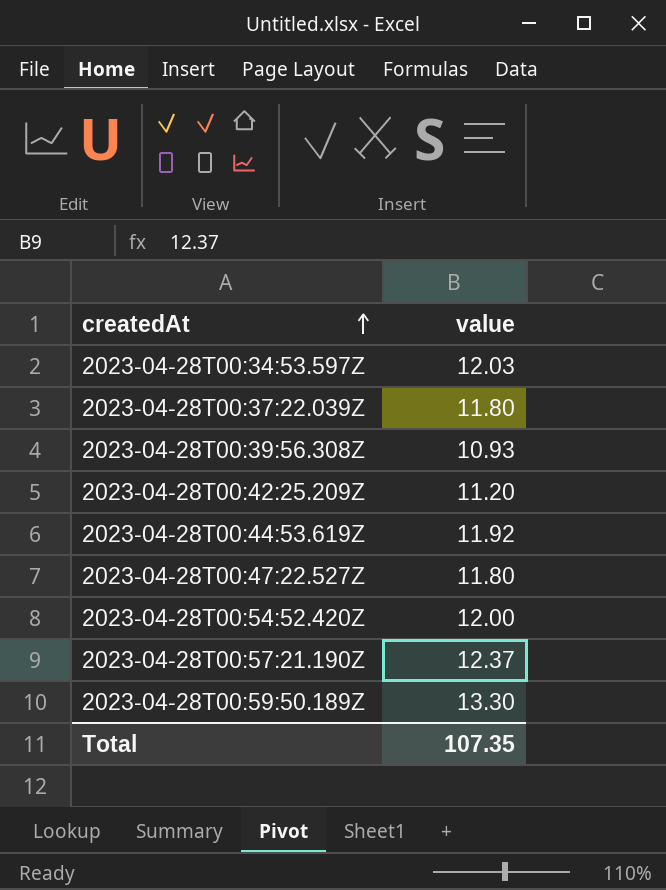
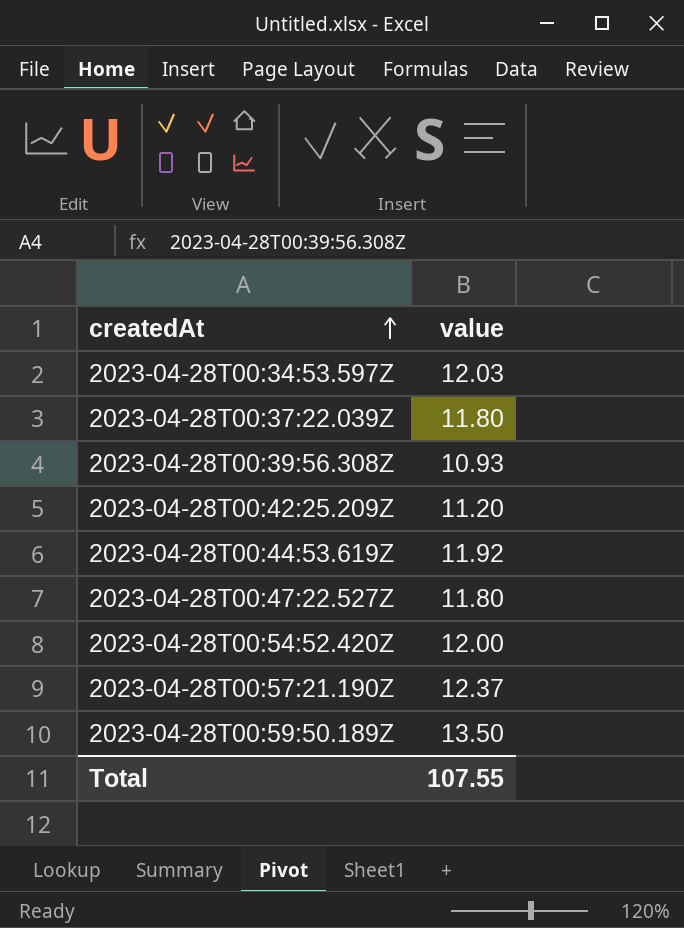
2023-04-28T00:59:50.189Z | value: 13.30 -> 13.50
Total | value: 107.35 -> 107.55

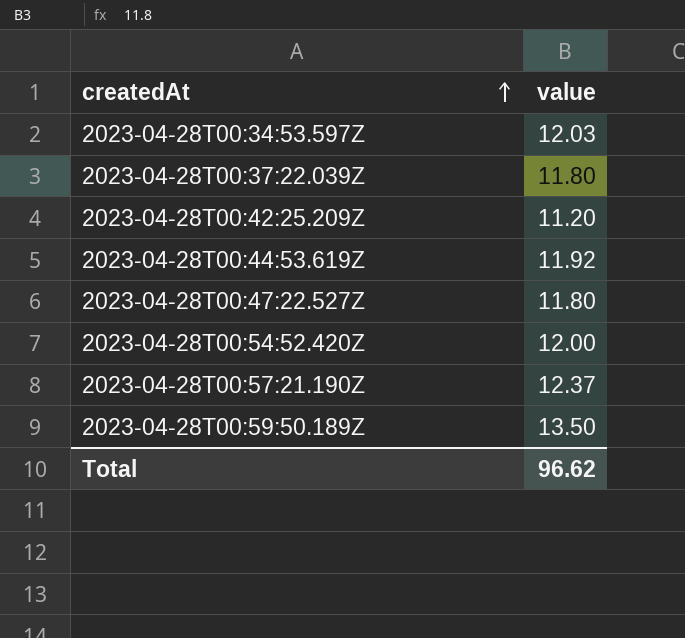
row 2023-04-28T00:39:56.308Z: 10.93 -> none
Total | value: 107.55 -> 96.62

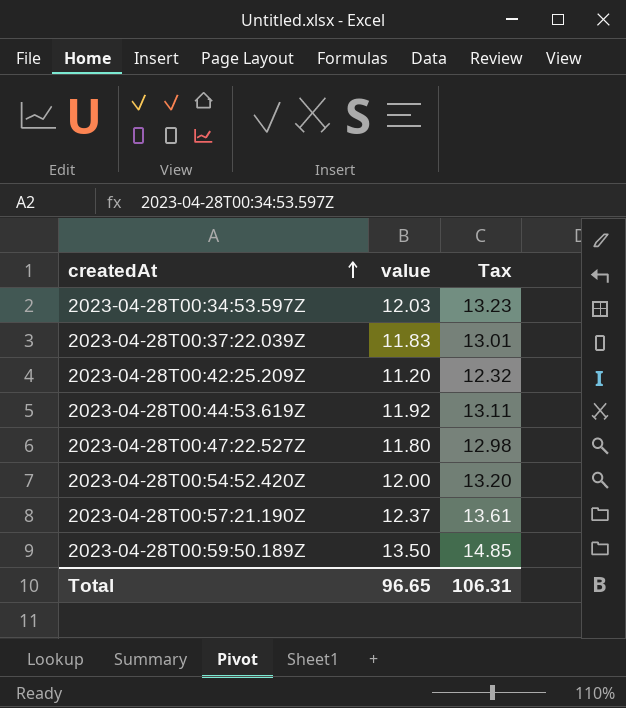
column Tax | formula: none -> [value] * 1.1
2023-04-28T00:37:22.039Z | value: 11.80 -> 11.83
Total | value: 96.62 -> 96.65

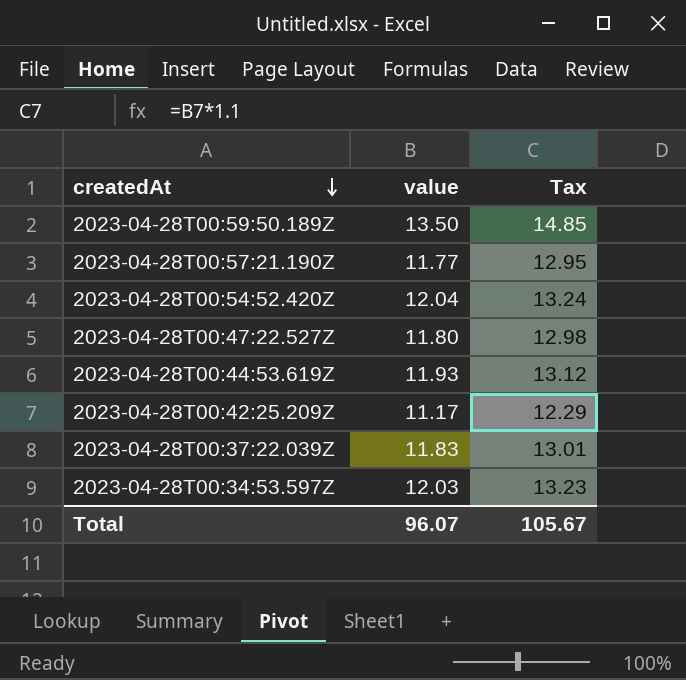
row order: createdAt ascending -> createdAt descending
2023-04-28T00:57:21.190Z | value: 12.37 -> 11.77
2023-04-28T00:57:21.190Z | Tax: 13.61 -> 12.95
2023-04-28T00:54:52.420Z | value: 12.00 -> 12.04
2023-04-28T00:54:52.420Z | Tax: 13.20 -> 13.24
2023-04-28T00:44:53.619Z | value: 11.92 -> 11.93
2023-04-28T00:44:53.619Z | Tax: 13.11 -> 13.12
2023-04-28T00:42:25.209Z | value: 11.20 -> 11.17
2023-04-28T00:42:25.209Z | Tax: 12.32 -> 12.29
Total | value: 96.65 -> 96.07
Total | Tax: 106.31 -> 105.67

